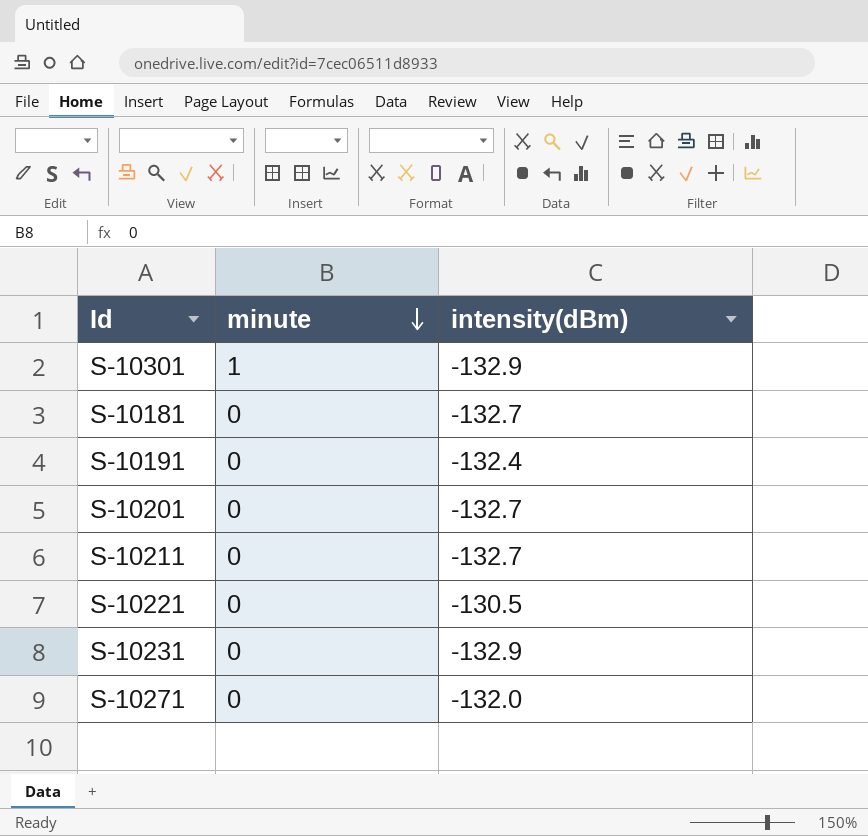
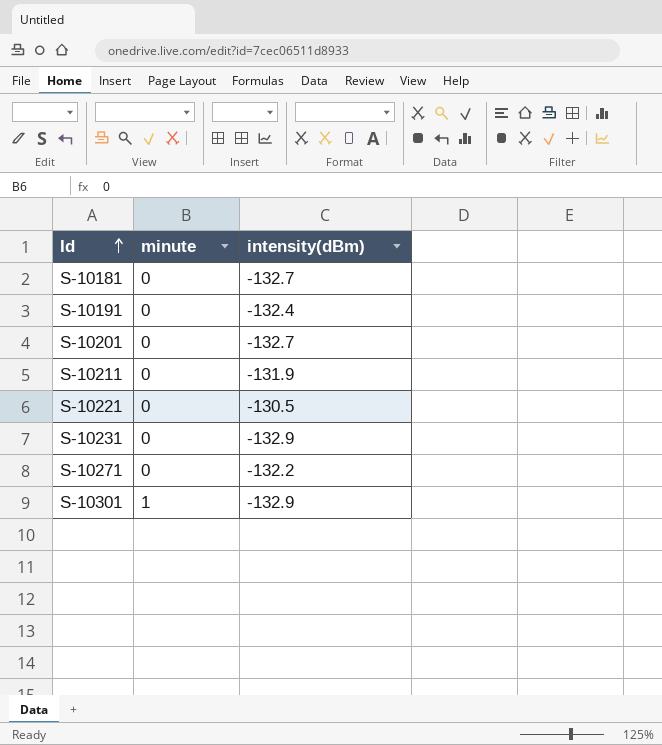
row order: minute descending -> Id ascending
S-10211 | intensity(dBm): -132.7 -> -131.9
S-10271 | intensity(dBm): -132.0 -> -132.2

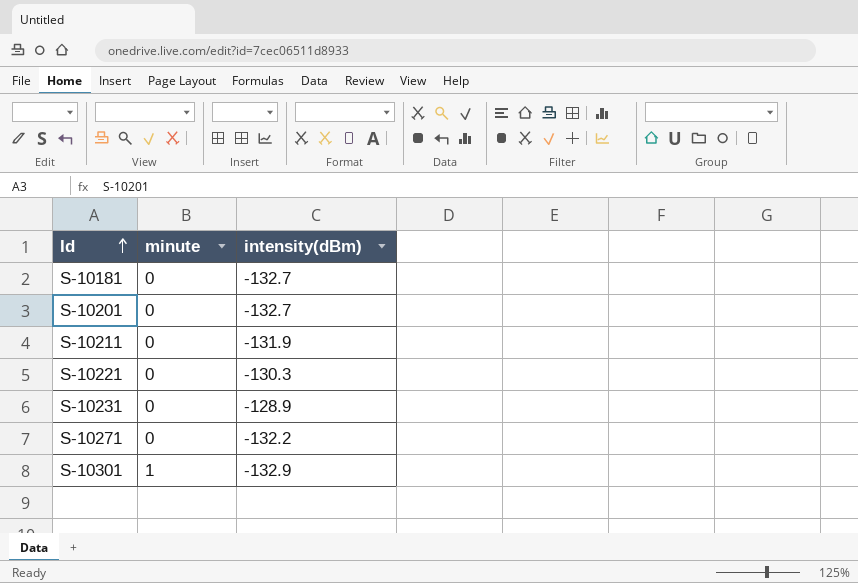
row S-10191: 0 | -132.4 -> none
S-10221 | intensity(dBm): -130.5 -> -130.3
S-10231 | intensity(dBm): -132.9 -> -128.9

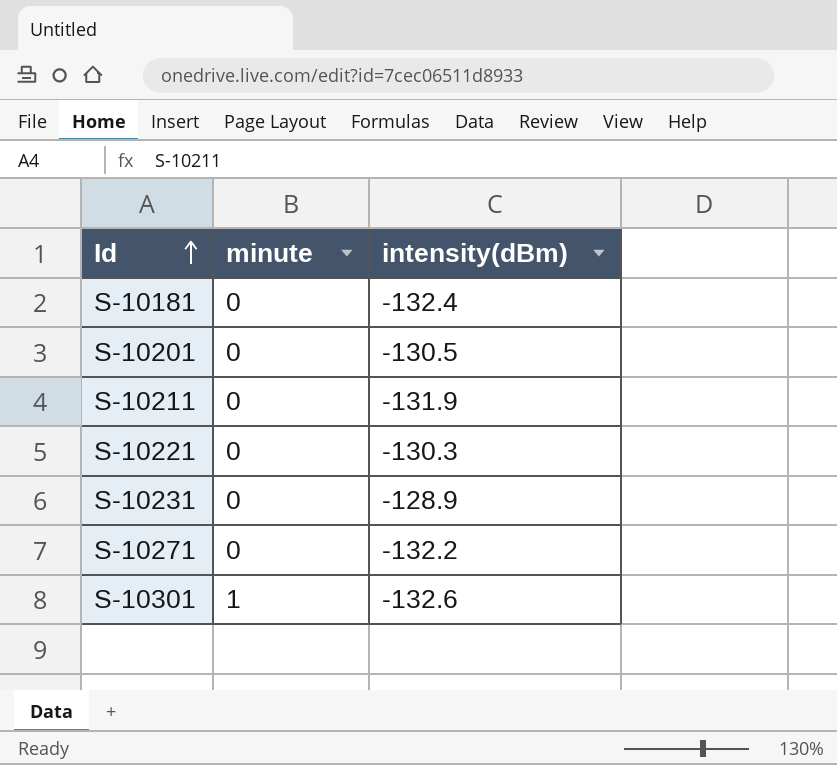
S-10181 | intensity(dBm): -132.7 -> -132.4
S-10201 | intensity(dBm): -132.7 -> -130.5
S-10301 | intensity(dBm): -132.9 -> -132.6

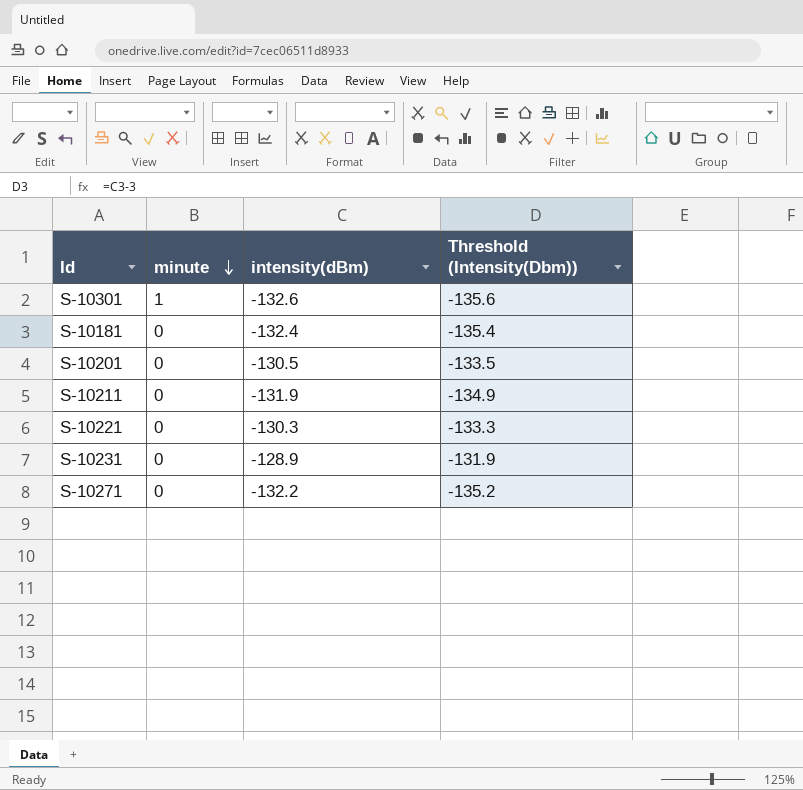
row order: Id ascending -> minute descending
column Threshold (Intensity(Dbm)) | formula: none -> [intensity(dBm)] - 3

